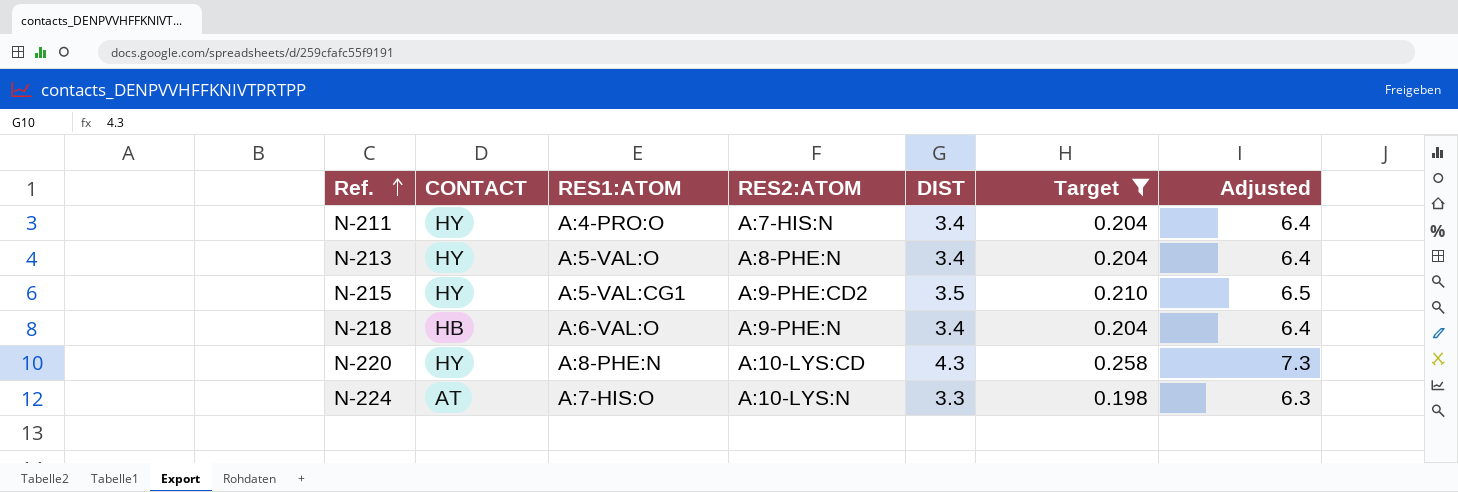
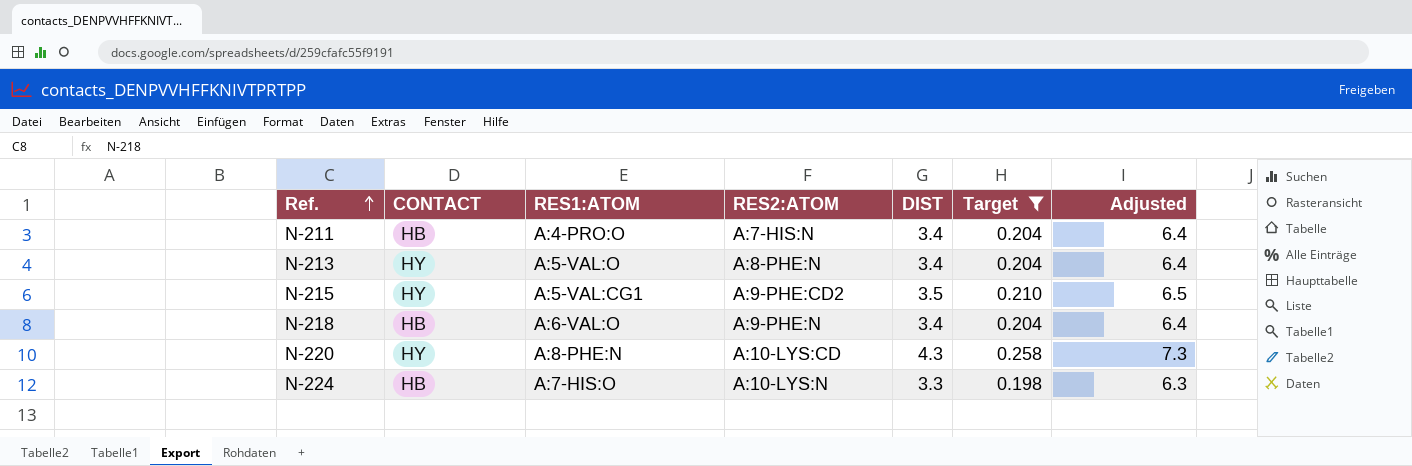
N-211 | CONTACT: HY -> HB
N-224 | CONTACT: AT -> HB

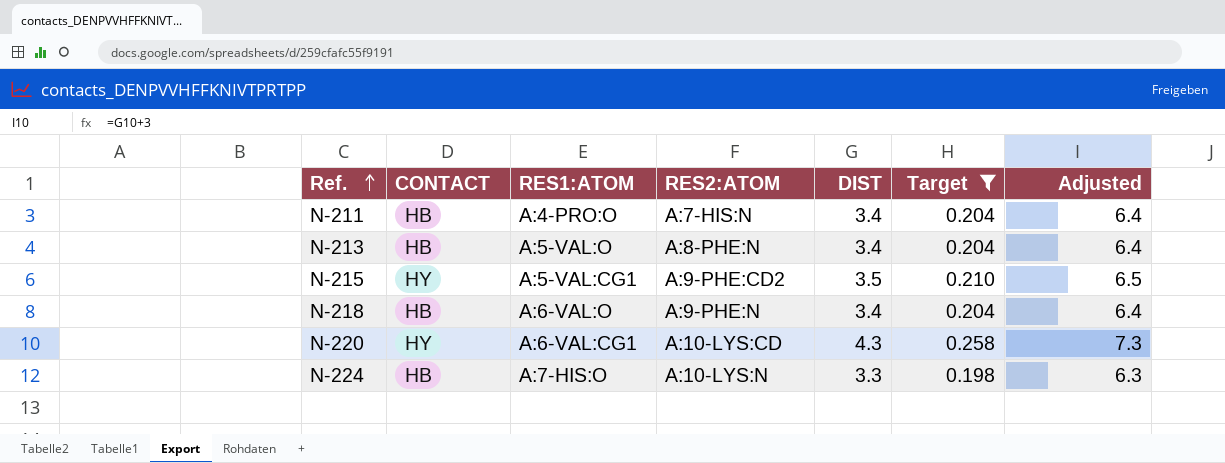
N-213 | CONTACT: HY -> HB
N-220 | RES1:ATOM: A:8-PHE:N -> A:6-VAL:CG1

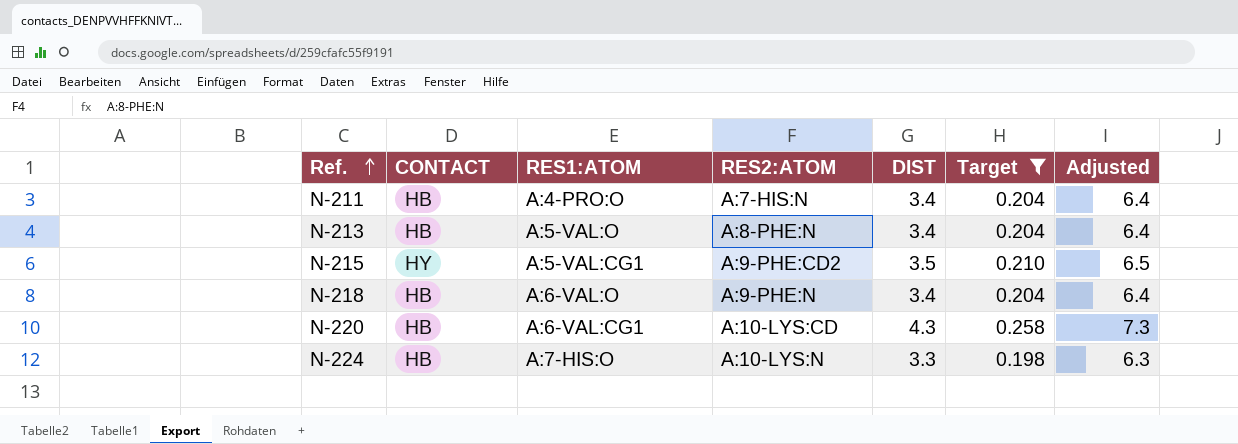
N-220 | CONTACT: HY -> HB

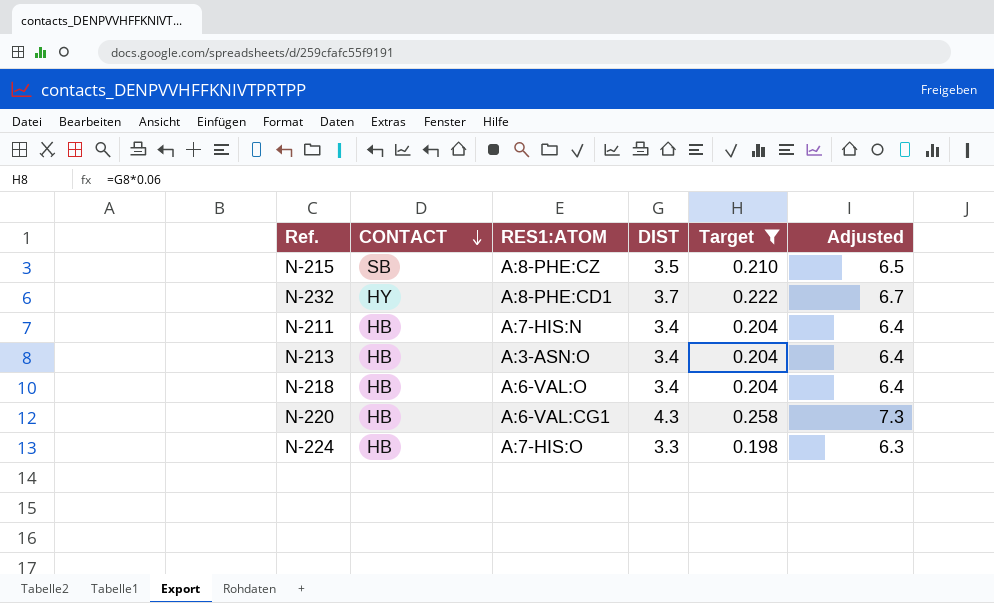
row order: Ref. ascending -> CONTACT descending
column RES2:ATOM | position: 4 -> none
N-215 | CONTACT: HY -> SB
N-215 | RES1:ATOM: A:5-VAL:CG1 -> A:8-PHE:CZ
row N-232: none -> HY | A:8-PHE:CD1 | 3.7 | 0.222 | 6.7
N-211 | RES1:ATOM: A:4-PRO:O -> A:7-HIS:N
N-213 | RES1:ATOM: A:5-VAL:O -> A:3-ASN:O

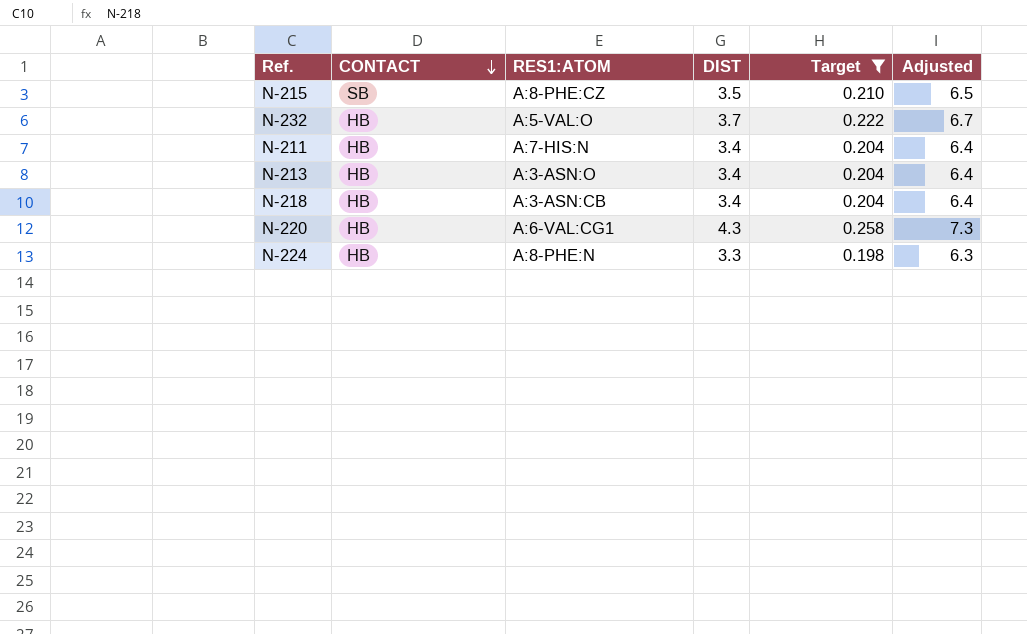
N-232 | CONTACT: HY -> HB
N-232 | RES1:ATOM: A:8-PHE:CD1 -> A:5-VAL:O
N-218 | RES1:ATOM: A:6-VAL:O -> A:3-ASN:CB
N-224 | RES1:ATOM: A:7-HIS:O -> A:8-PHE:N

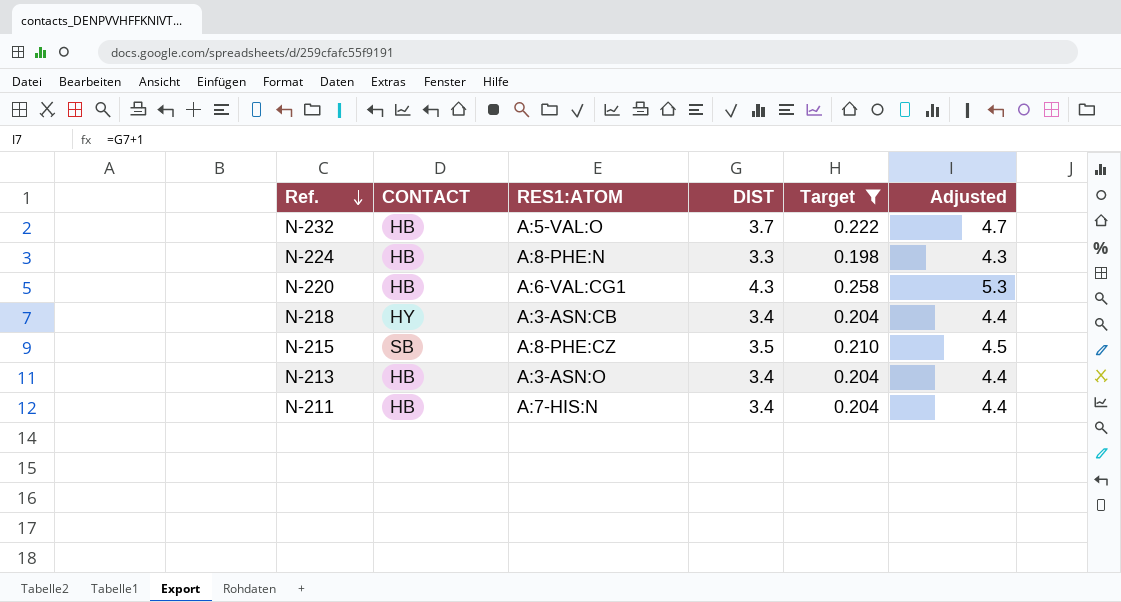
row order: CONTACT descending -> Ref. descending
column Adjusted | formula: [DIST] + 3 -> [DIST] + 1
N-218 | CONTACT: HB -> HY

